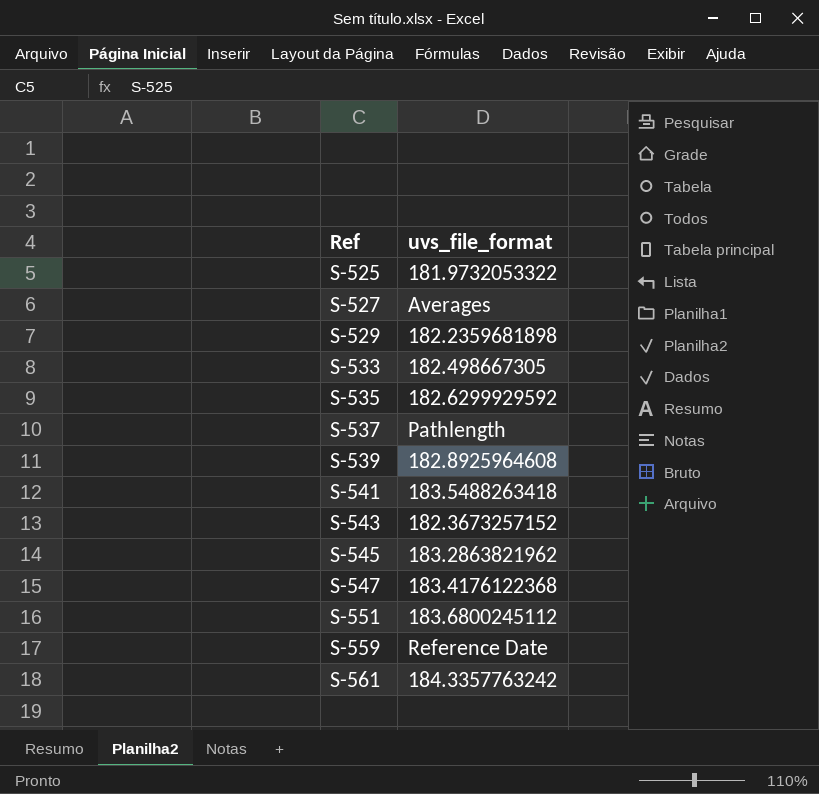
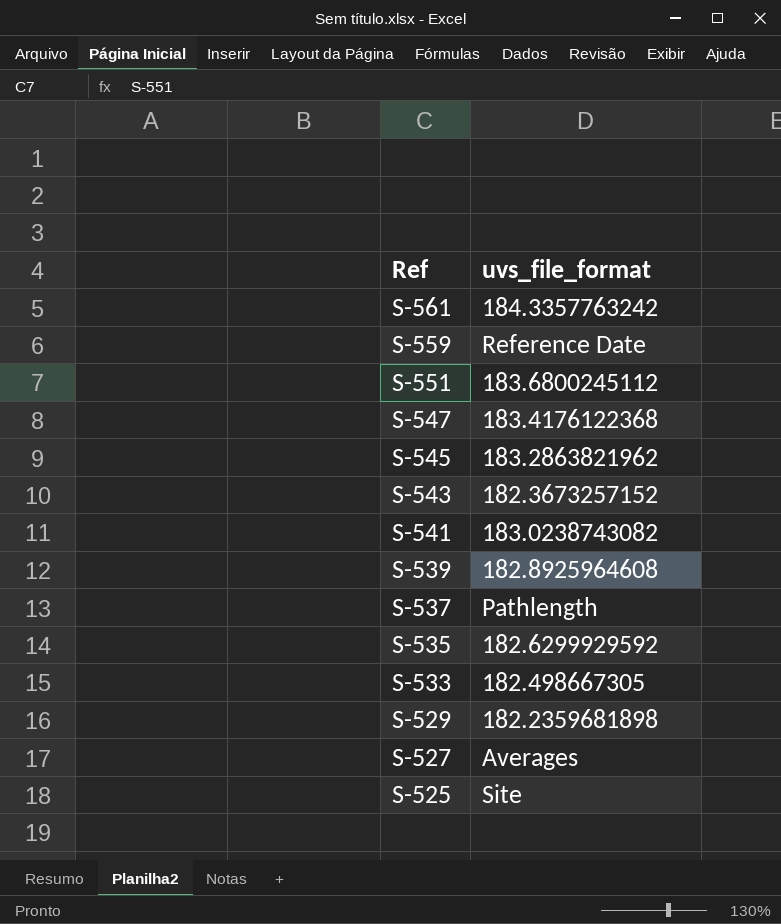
row order: Ref ascending -> Ref descending
S-541 | uvs_file_format: 183.5488263418 -> 183.0238743082
S-525 | uvs_file_format: 181.9732053322 -> Site

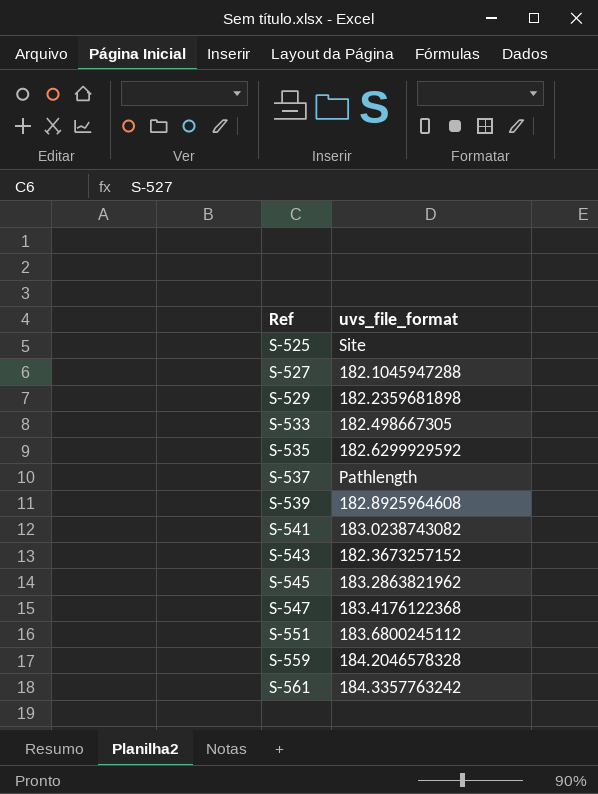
row order: Ref descending -> Ref ascending
S-527 | uvs_file_format: Averages -> 182.1045947288
S-559 | uvs_file_format: Reference Date -> 184.2046578328

